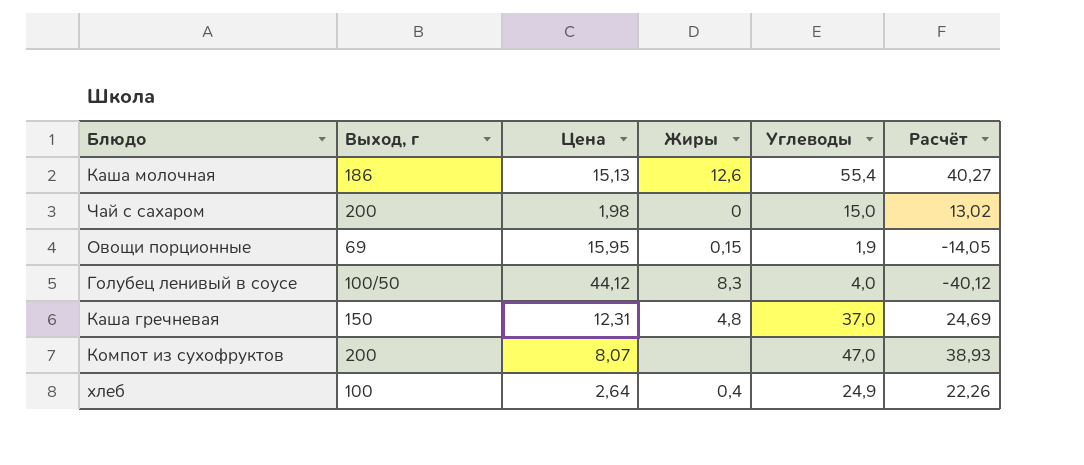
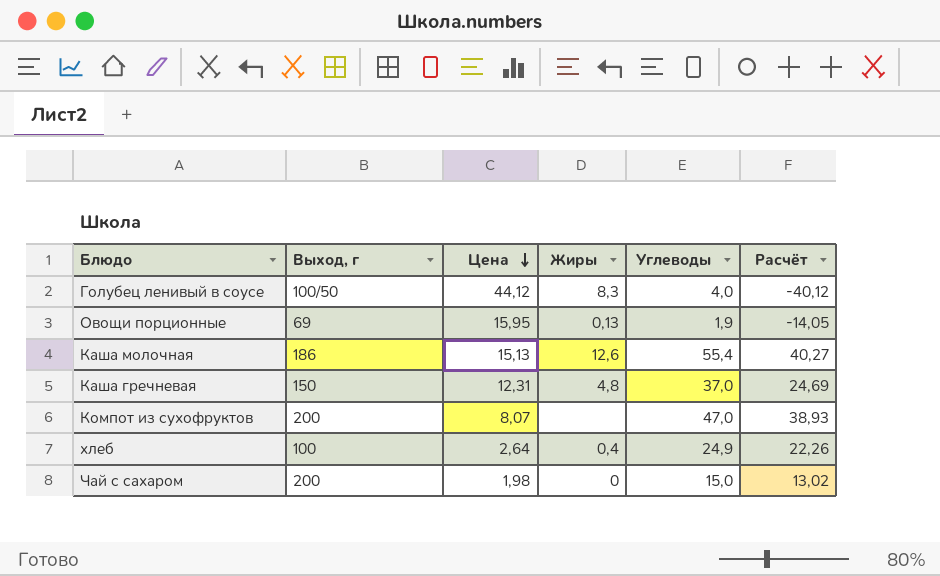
row order: none -> Цена descending
Овощи порционные | Жиры: 0,15 -> 0,13

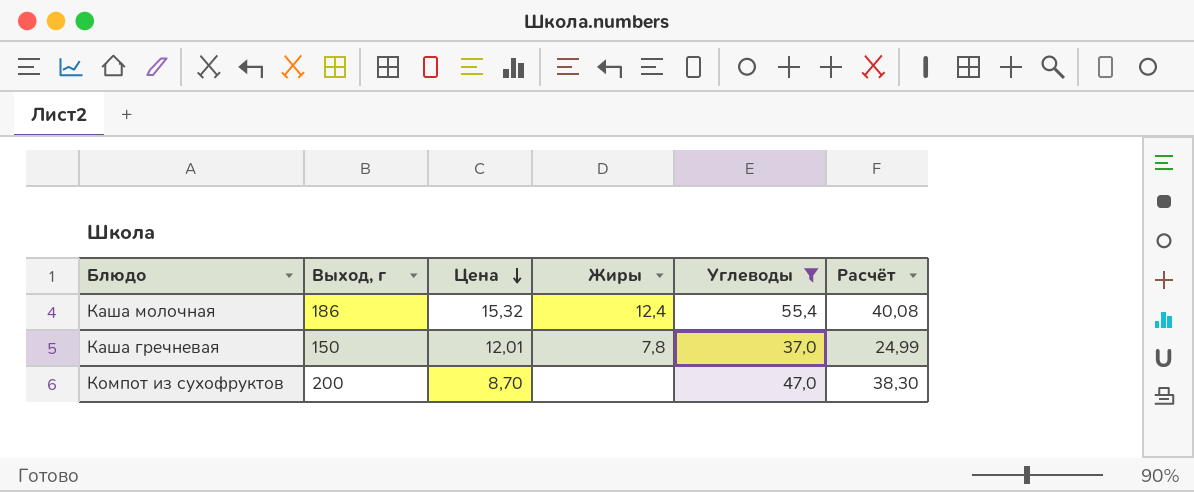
filter: none -> Углеводы >= 37,0
Каша молочная | Цена: 15,13 -> 15,32
Каша молочная | Жиры: 12,6 -> 12,4
Каша молочная | Расчёт: 40,27 -> 40,08
Каша гречневая | Цена: 12,31 -> 12,01
Каша гречневая | Жиры: 4,8 -> 7,8
Каша гречневая | Расчёт: 24,69 -> 24,99
Компот из сухофруктов | Цена: 8,07 -> 8,70
Компот из сухофруктов | Расчёт: 38,93 -> 38,30

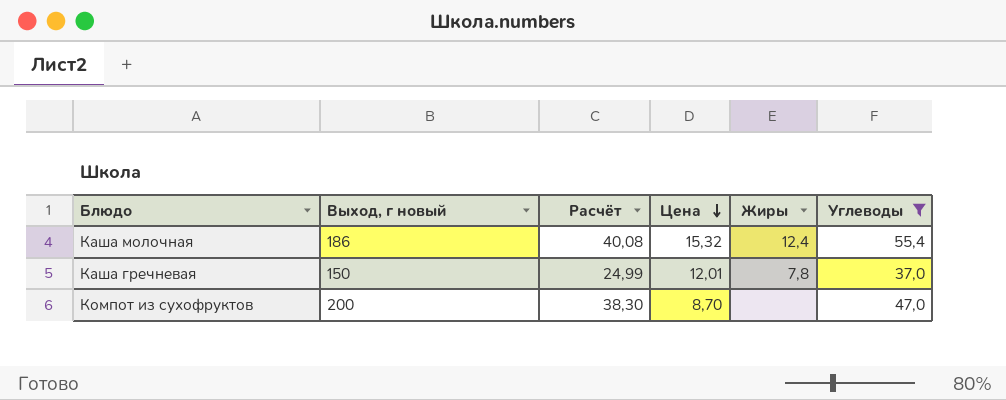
column name: Выход, г -> Выход, г новый
column Расчёт | position: 6 -> 3

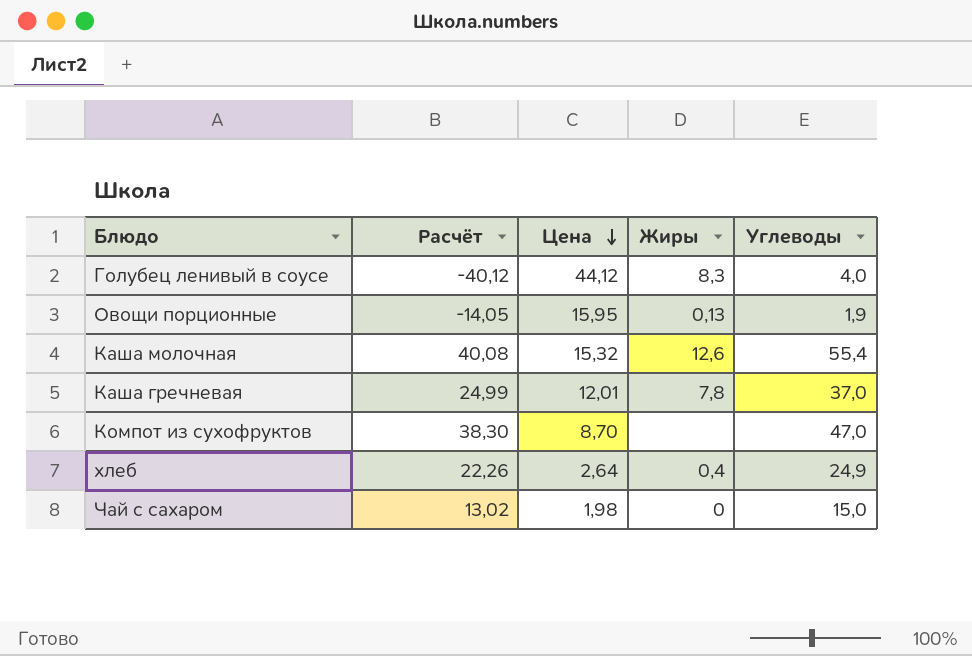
filter: Углеводы >= 37,0 -> none
column Выход, г новый | position: 2 -> none
Каша молочная | Жиры: 12,4 -> 12,6

